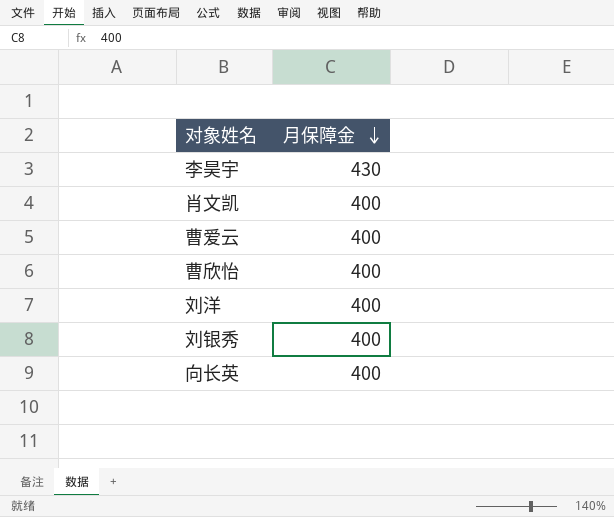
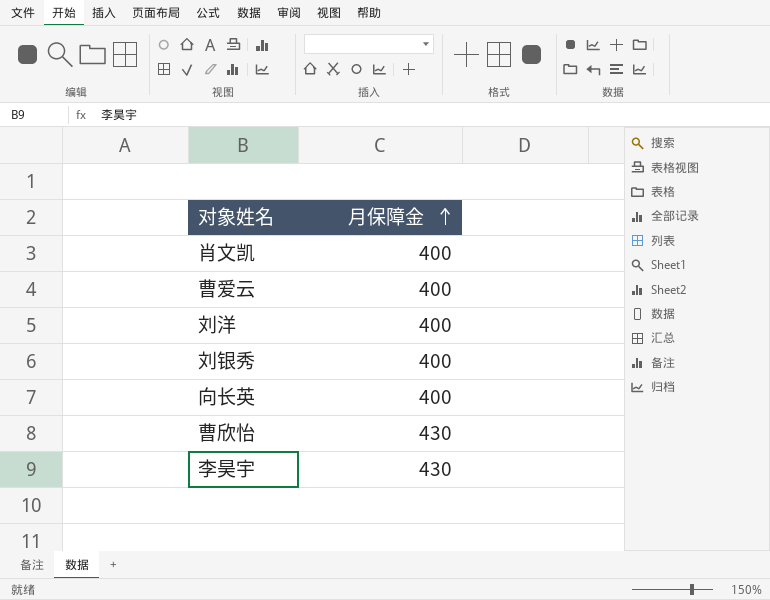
row order: 月保障金 descending -> 月保障金 ascending
曹欣怡 | 月保障金: 400 -> 430

